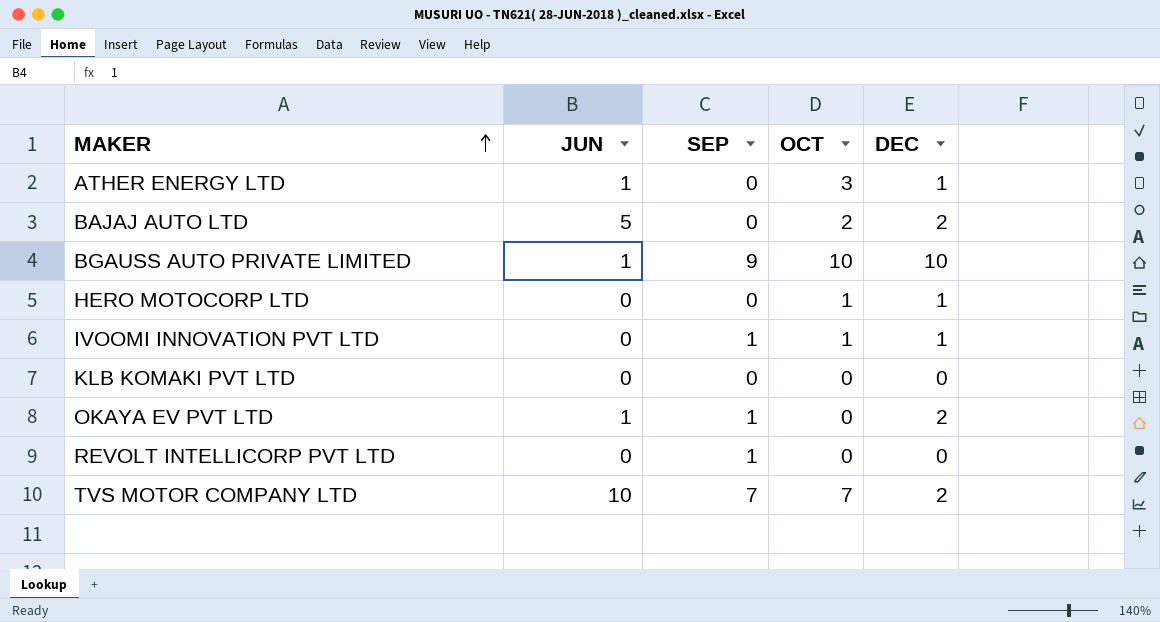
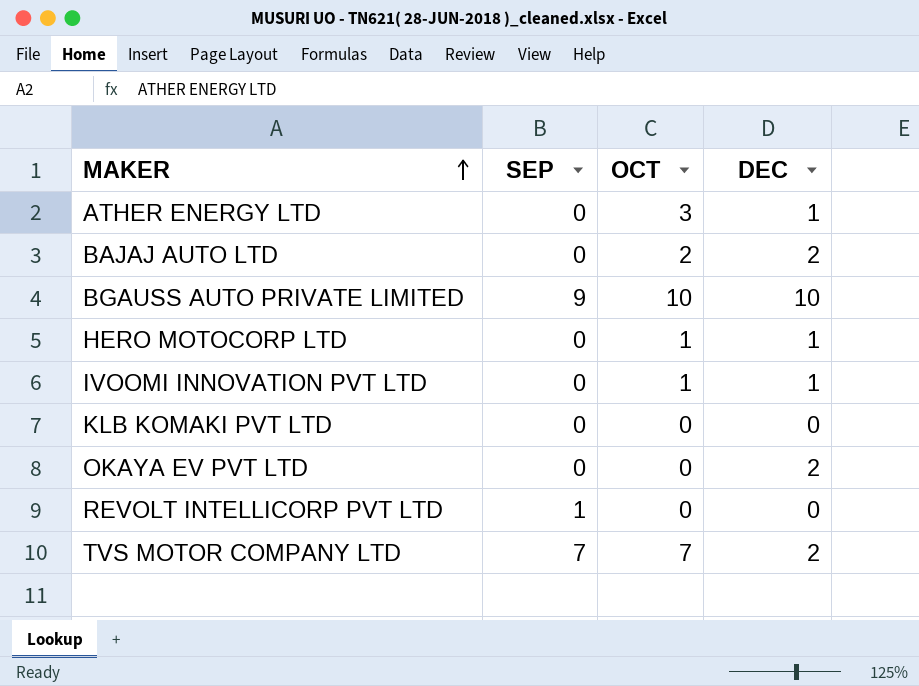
column JUN | position: 2 -> none
IVOOMI INNOVATION PVT LTD | SEP: 1 -> 0
OKAYA EV PVT LTD | SEP: 1 -> 0

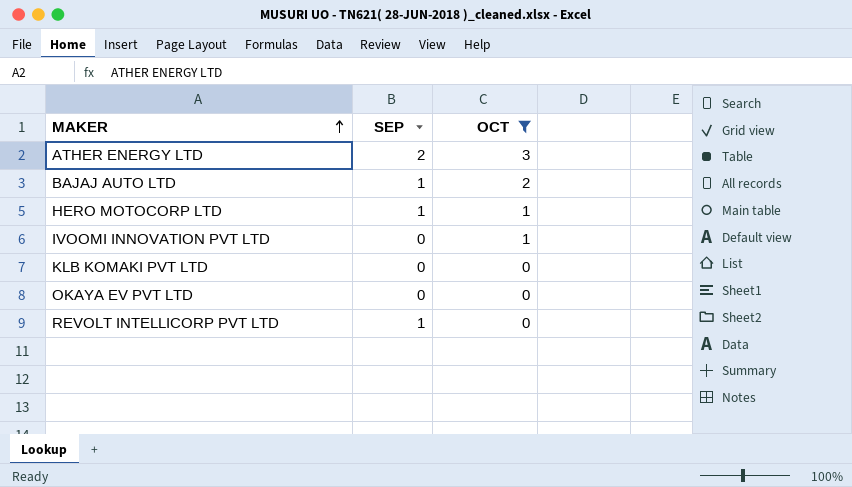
filter: none -> OCT <= 3
column DEC | position: 4 -> none
ATHER ENERGY LTD | SEP: 0 -> 2
BAJAJ AUTO LTD | SEP: 0 -> 1
HERO MOTOCORP LTD | SEP: 0 -> 1

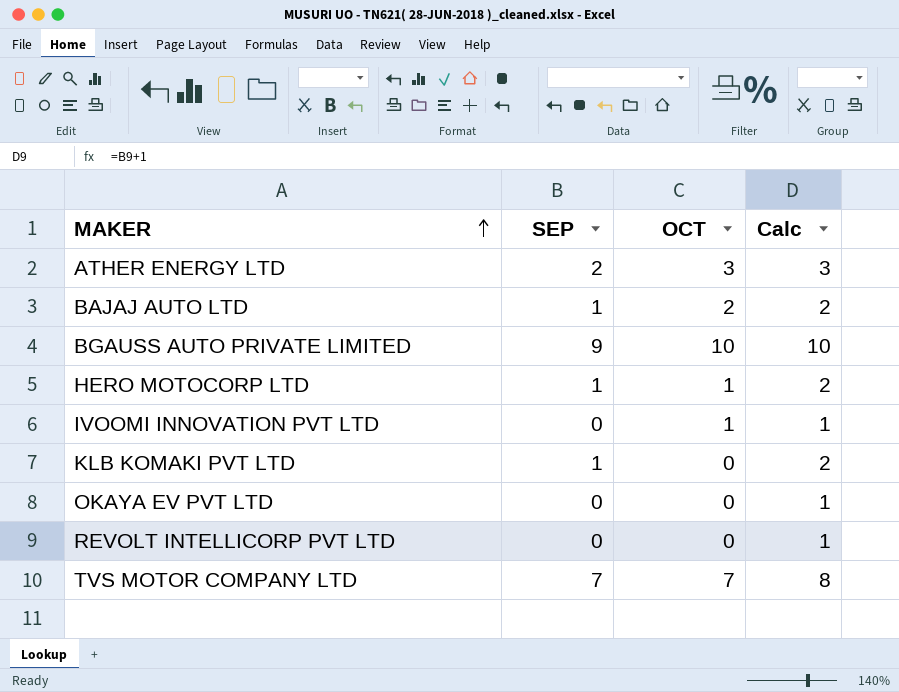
filter: OCT <= 3 -> none
column Calc | formula: none -> [SEP] + 1
KLB KOMAKI PVT LTD | SEP: 0 -> 1
REVOLT INTELLICORP PVT LTD | SEP: 1 -> 0

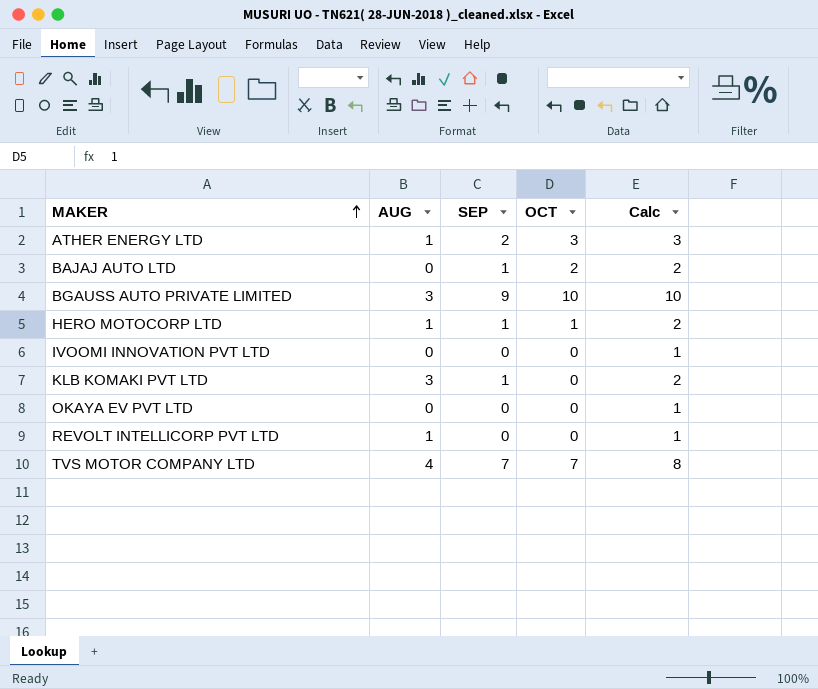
column AUG | position: none -> 2
IVOOMI INNOVATION PVT LTD | OCT: 1 -> 0

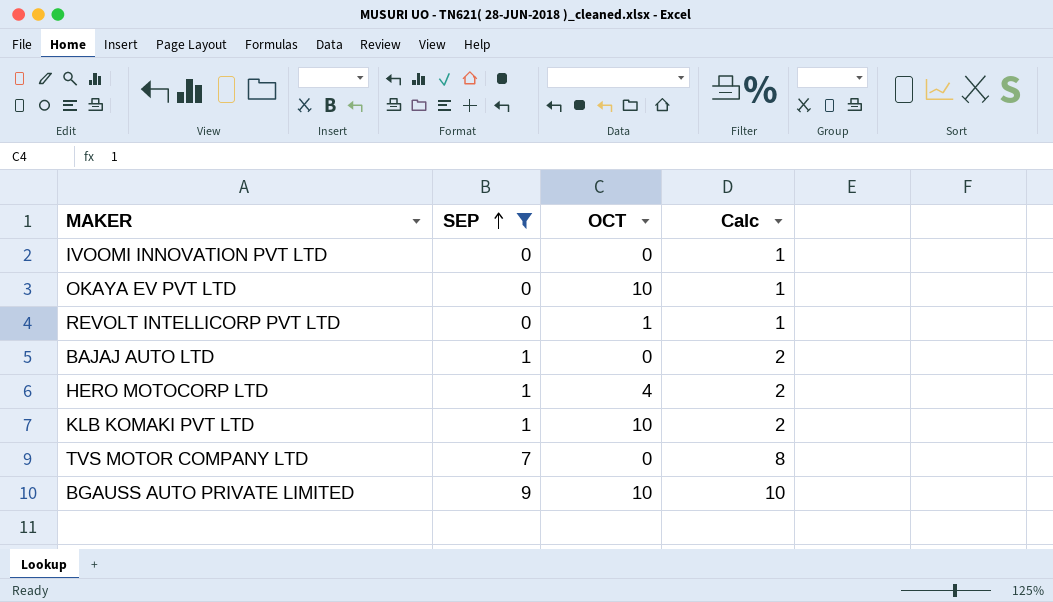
filter: none -> SEP != 2
row order: MAKER ascending -> SEP ascending
column AUG | position: 2 -> none
OKAYA EV PVT LTD | OCT: 0 -> 10
REVOLT INTELLICORP PVT LTD | OCT: 0 -> 1
BAJAJ AUTO LTD | OCT: 2 -> 0
HERO MOTOCORP LTD | OCT: 1 -> 4
KLB KOMAKI PVT LTD | OCT: 0 -> 10
TVS MOTOR COMPANY LTD | OCT: 7 -> 0

